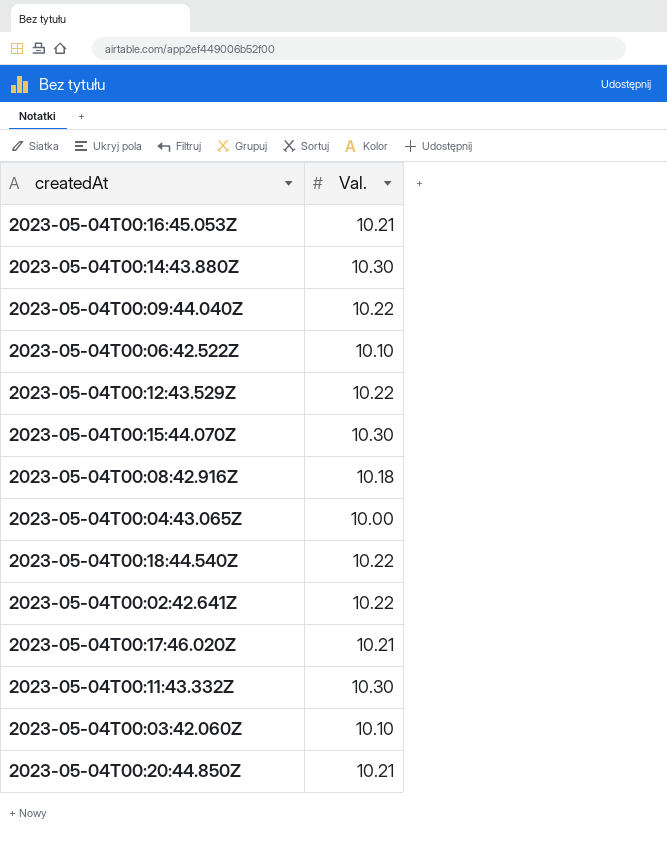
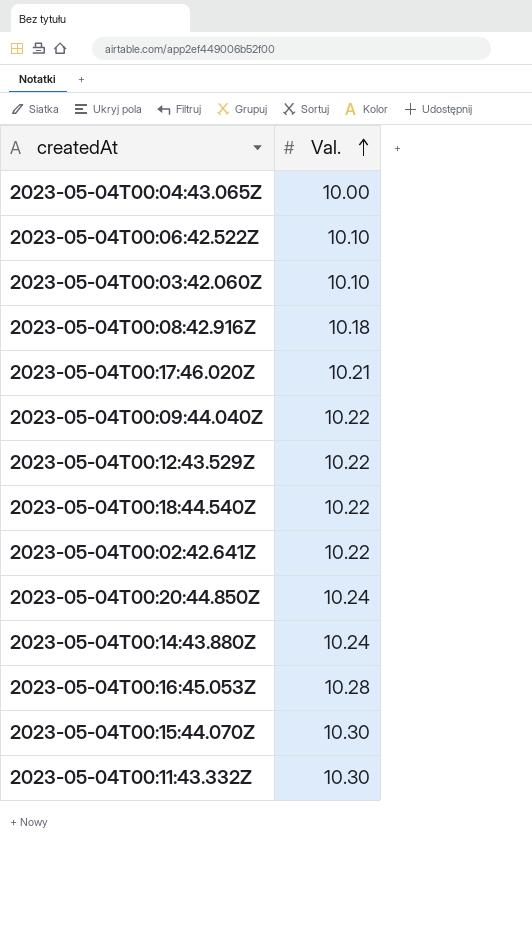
row order: none -> Val. ascending
2023-05-04T00:20:44.850Z | Val.: 10.21 -> 10.24
2023-05-04T00:14:43.880Z | Val.: 10.30 -> 10.24
2023-05-04T00:16:45.053Z | Val.: 10.21 -> 10.28

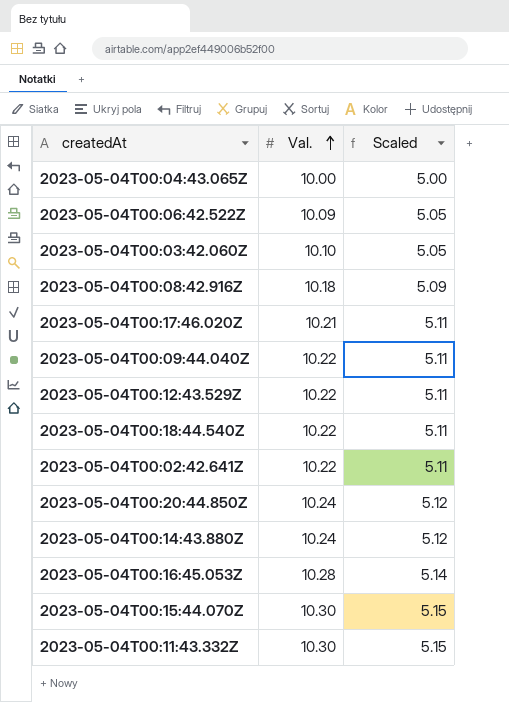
column Scaled | formula: none -> [Val.] * 0.5
2023-05-04T00:06:42.522Z | Val.: 10.10 -> 10.09

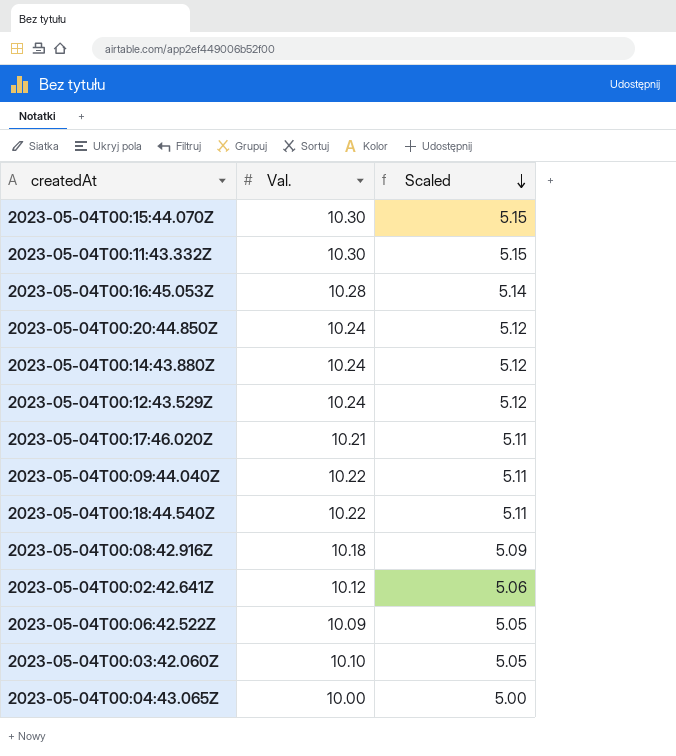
row order: Val. ascending -> Scaled descending
2023-05-04T00:12:43.529Z | Val.: 10.22 -> 10.24
2023-05-04T00:12:43.529Z | Scaled: 5.11 -> 5.12
2023-05-04T00:02:42.641Z | Val.: 10.22 -> 10.12
2023-05-04T00:02:42.641Z | Scaled: 5.11 -> 5.06

